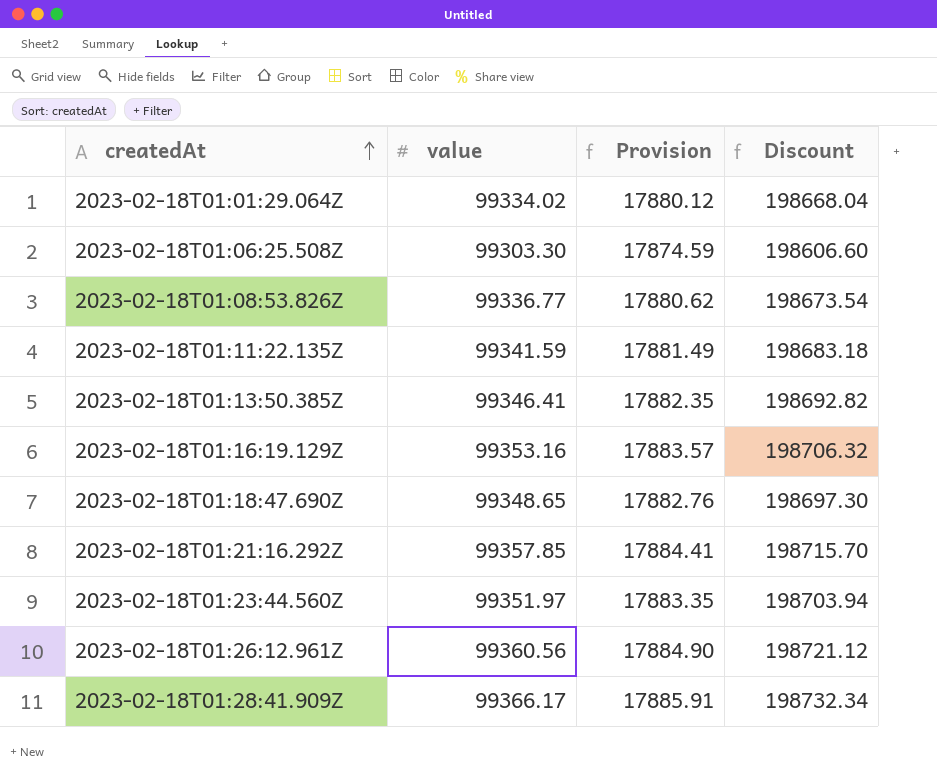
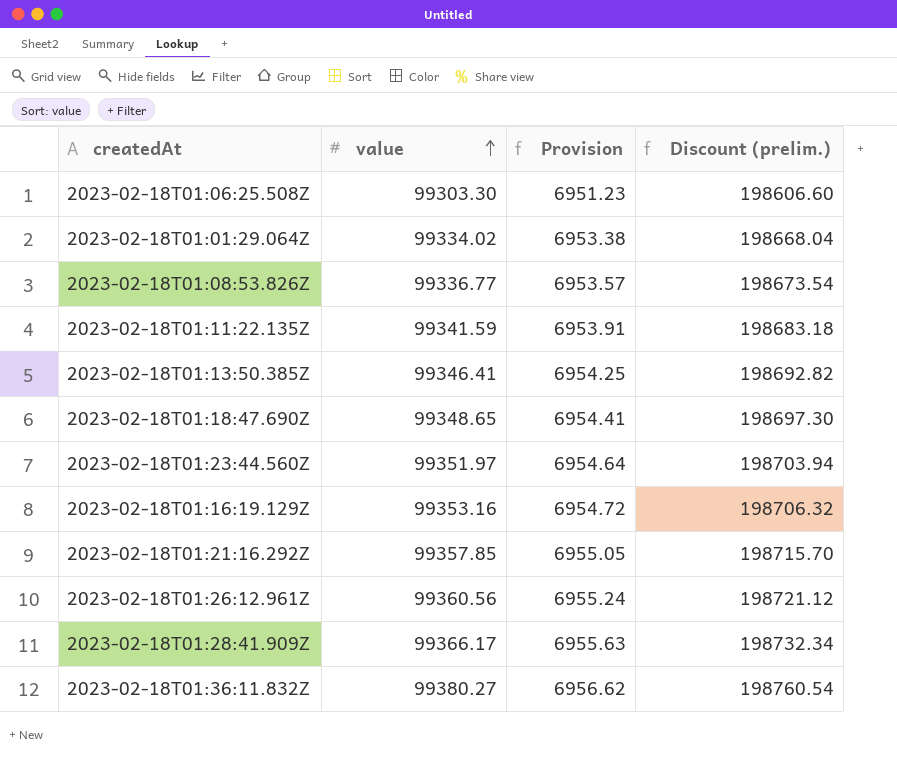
row order: createdAt ascending -> value ascending
column Provision | formula: [value] * 0.18 -> [value] * 0.07
column name: Discount -> Discount (prelim.)
row 2023-02-18T01:36:11.832Z: none -> 99380.27 | 6956.62 | 198760.54

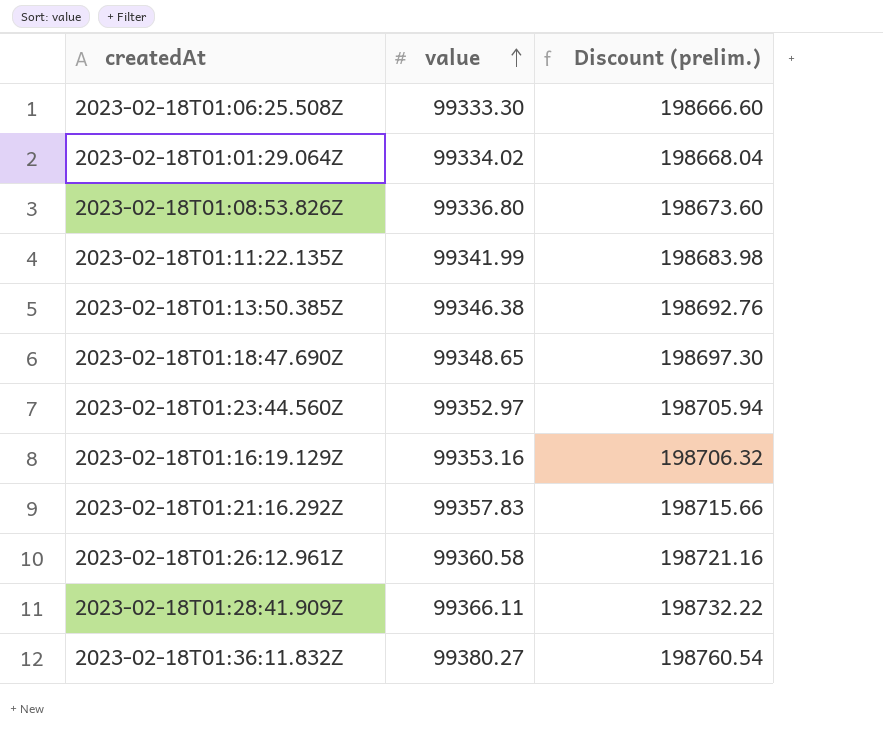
column Provision | formula: [value] * 0.07 -> none
2023-02-18T01:06:25.508Z | value: 99303.30 -> 99333.30
2023-02-18T01:06:25.508Z | Discount (prelim.): 198606.60 -> 198666.60
2023-02-18T01:08:53.826Z | value: 99336.77 -> 99336.80
2023-02-18T01:08:53.826Z | Discount (prelim.): 198673.54 -> 198673.60
2023-02-18T01:11:22.135Z | value: 99341.59 -> 99341.99
2023-02-18T01:11:22.135Z | Discount (prelim.): 198683.18 -> 198683.98
2023-02-18T01:13:50.385Z | value: 99346.41 -> 99346.38
2023-02-18T01:13:50.385Z | Discount (prelim.): 198692.82 -> 198692.76
2023-02-18T01:23:44.560Z | value: 99351.97 -> 99352.97
2023-02-18T01:23:44.560Z | Discount (prelim.): 198703.94 -> 198705.94
2023-02-18T01:21:16.292Z | value: 99357.85 -> 99357.83
2023-02-18T01:21:16.292Z | Discount (prelim.): 198715.70 -> 198715.66
2023-02-18T01:26:12.961Z | value: 99360.56 -> 99360.58
2023-02-18T01:26:12.961Z | Discount (prelim.): 198721.12 -> 198721.16
2023-02-18T01:28:41.909Z | value: 99366.17 -> 99366.11
2023-02-18T01:28:41.909Z | Discount (prelim.): 198732.34 -> 198732.22

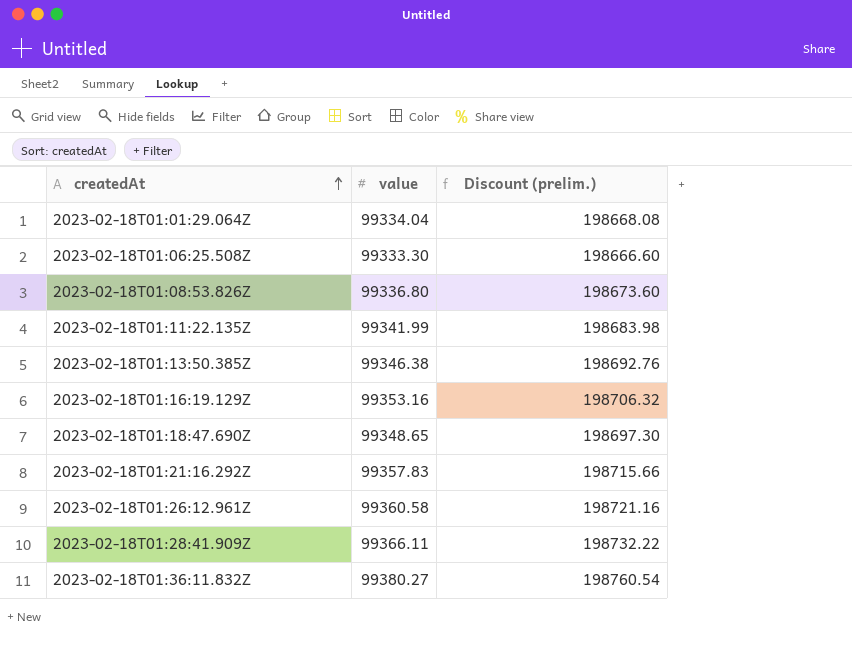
row order: value ascending -> createdAt ascending
row 2023-02-18T01:23:44.560Z: 99352.97 | 198705.94 -> none
2023-02-18T01:01:29.064Z | value: 99334.02 -> 99334.04
2023-02-18T01:01:29.064Z | Discount (prelim.): 198668.04 -> 198668.08

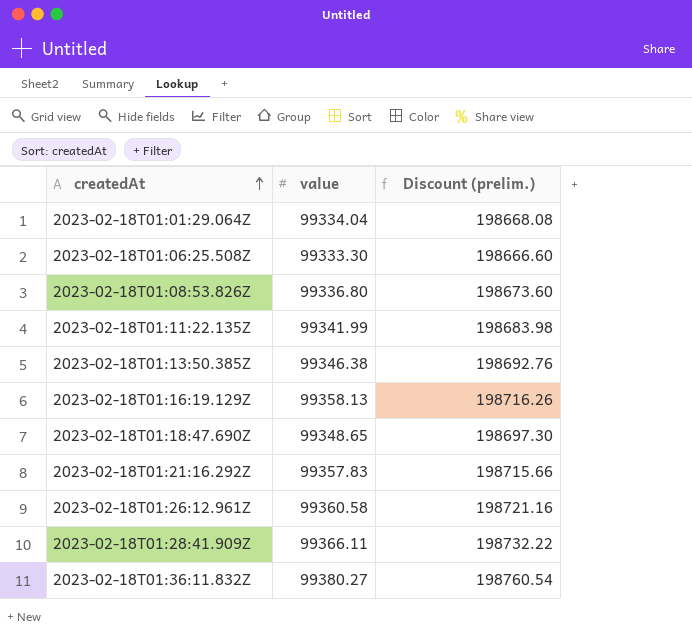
2023-02-18T01:16:19.129Z | value: 99353.16 -> 99358.13
2023-02-18T01:16:19.129Z | Discount (prelim.): 198706.32 -> 198716.26

